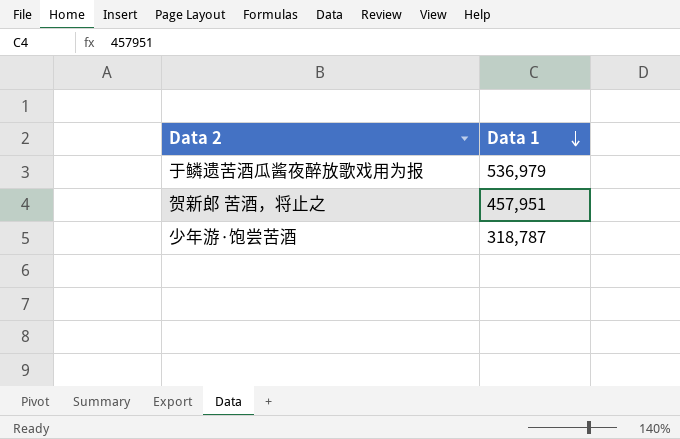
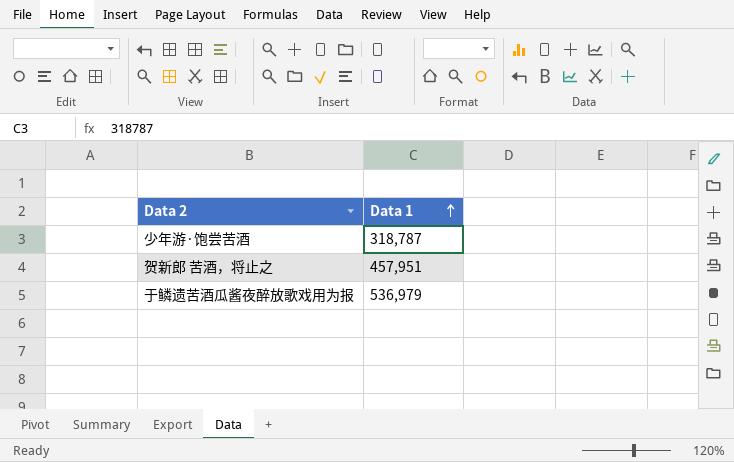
row order: Data 1 descending -> Data 1 ascending

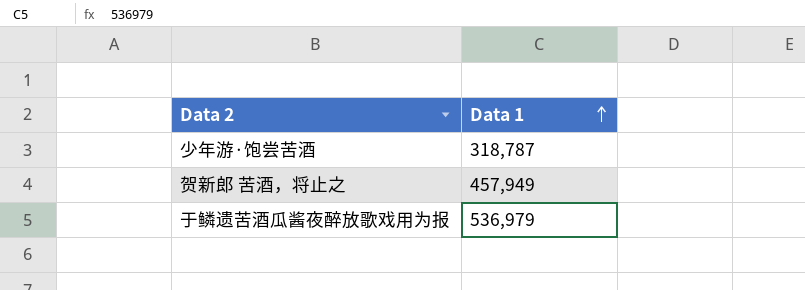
贺新郎 苦酒，将止之 | Data 1: 457,951 -> 457,949

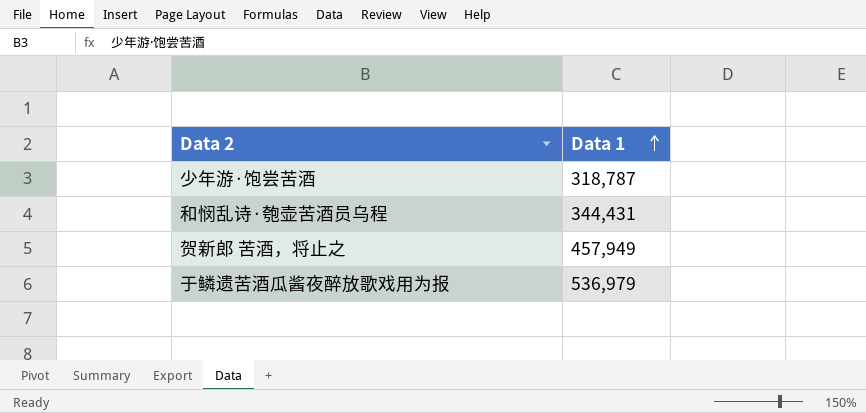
row 和悯乱诗·匏壶苦酒员乌程: none -> 344,431

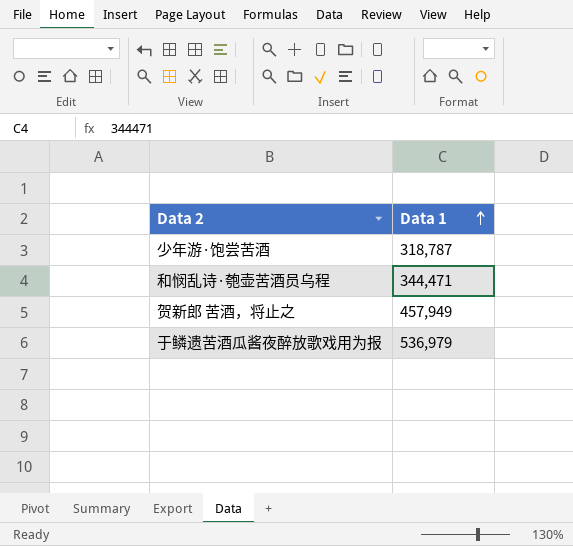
和悯乱诗·匏壶苦酒员乌程 | Data 1: 344,431 -> 344,471

